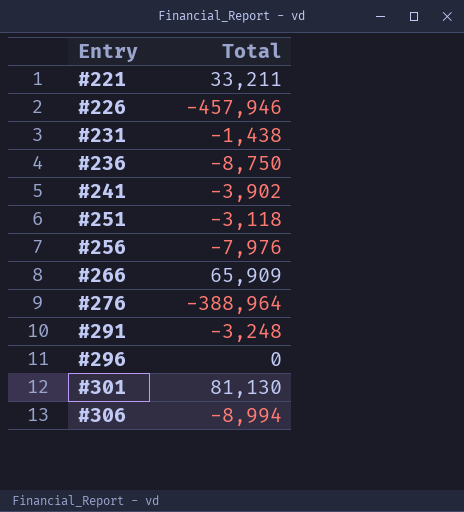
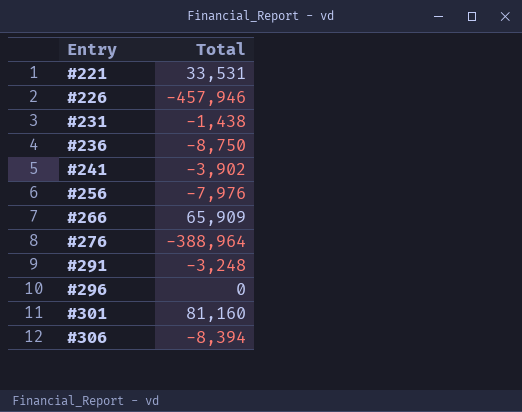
row #251: -3,118 -> none
#221 | Total: 33,211 -> 33,531
#301 | Total: 81,130 -> 81,160
#306 | Total: -8,994 -> -8,394

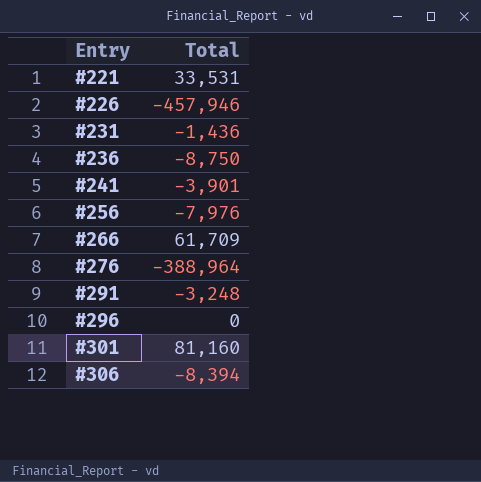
#231 | Total: -1,438 -> -1,436
#241 | Total: -3,902 -> -3,901
#266 | Total: 65,909 -> 61,709

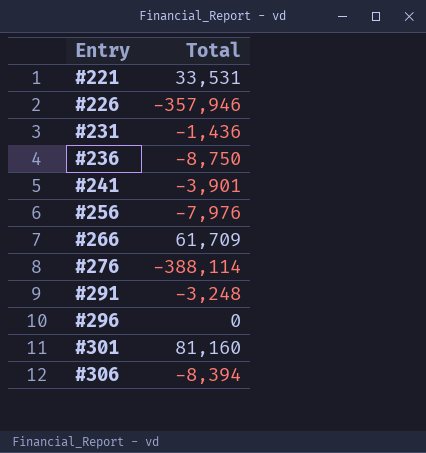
#226 | Total: -457,946 -> -357,946
#276 | Total: -388,964 -> -388,114

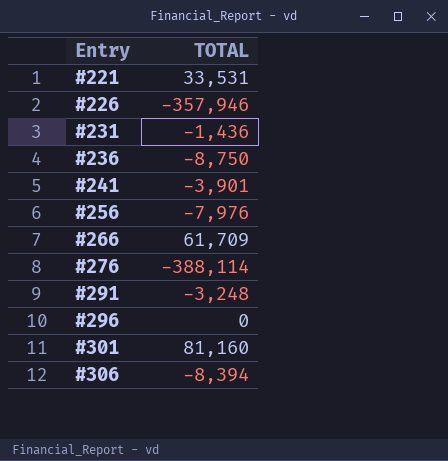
column name: Total -> TOTAL

